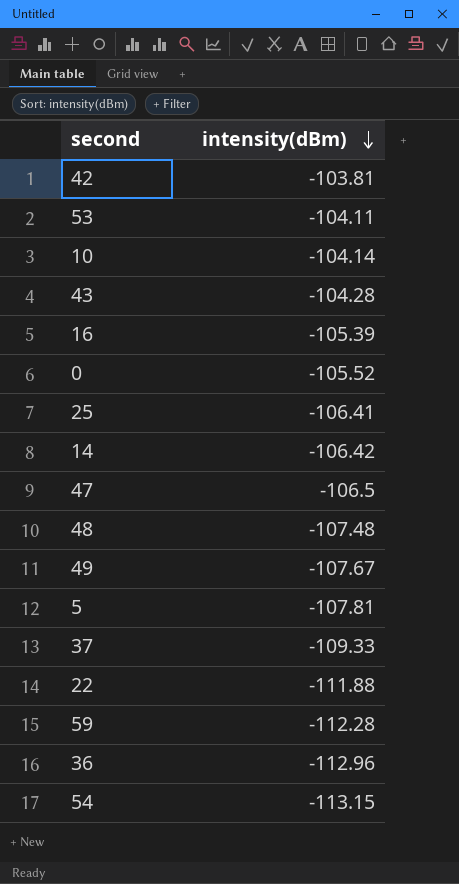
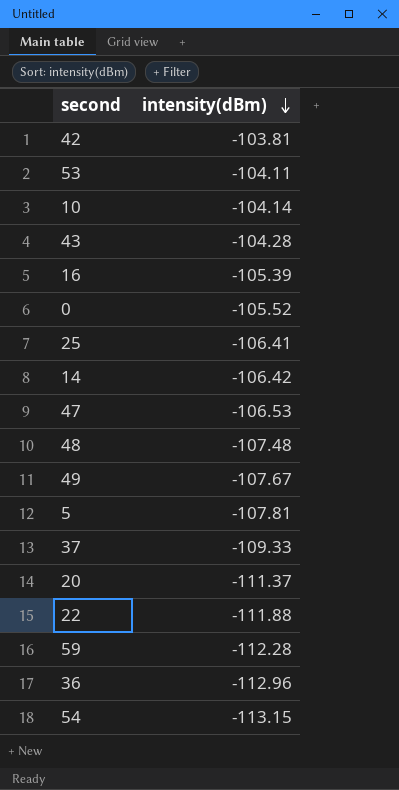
47 | intensity(dBm): -106.5 -> -106.53
row 20: none -> -111.37

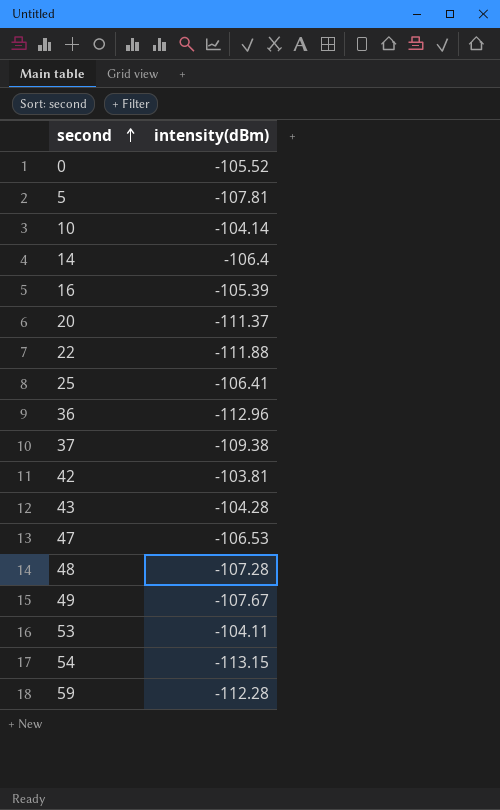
row order: intensity(dBm) descending -> second ascending
14 | intensity(dBm): -106.42 -> -106.4
37 | intensity(dBm): -109.33 -> -109.38
48 | intensity(dBm): -107.48 -> -107.28

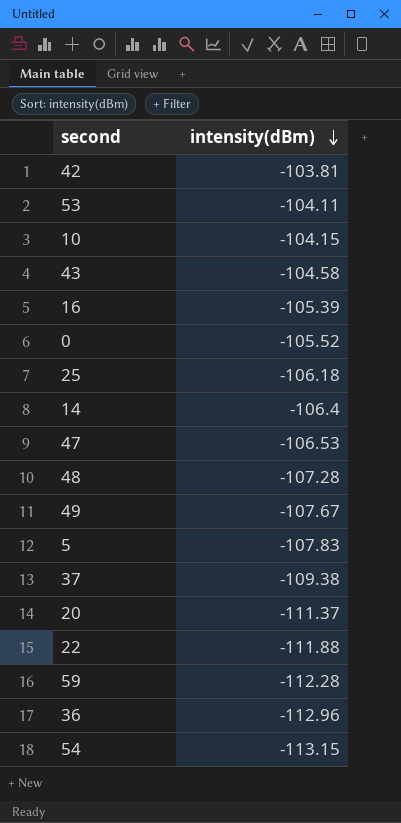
row order: second ascending -> intensity(dBm) descending
10 | intensity(dBm): -104.14 -> -104.15
43 | intensity(dBm): -104.28 -> -104.58
25 | intensity(dBm): -106.41 -> -106.18
5 | intensity(dBm): -107.81 -> -107.83

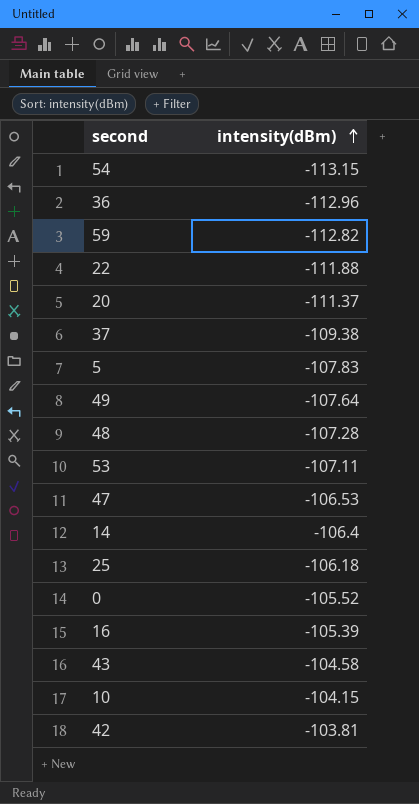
row order: intensity(dBm) descending -> intensity(dBm) ascending
59 | intensity(dBm): -112.28 -> -112.82
49 | intensity(dBm): -107.67 -> -107.64
53 | intensity(dBm): -104.11 -> -107.11

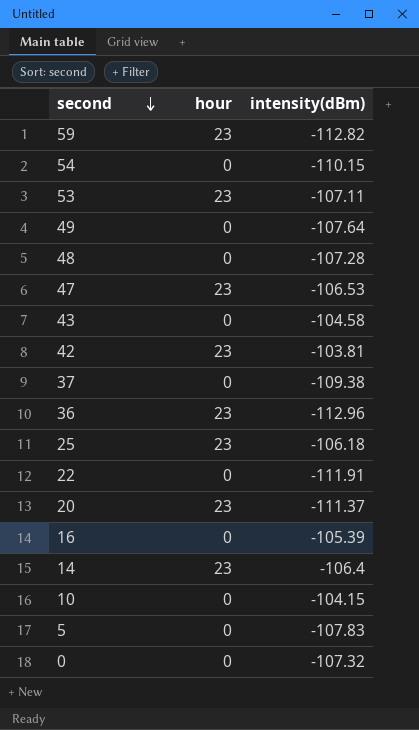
row order: intensity(dBm) ascending -> second descending
column hour | position: none -> 2
54 | intensity(dBm): -113.15 -> -110.15
22 | intensity(dBm): -111.88 -> -111.91
0 | intensity(dBm): -105.52 -> -107.32

